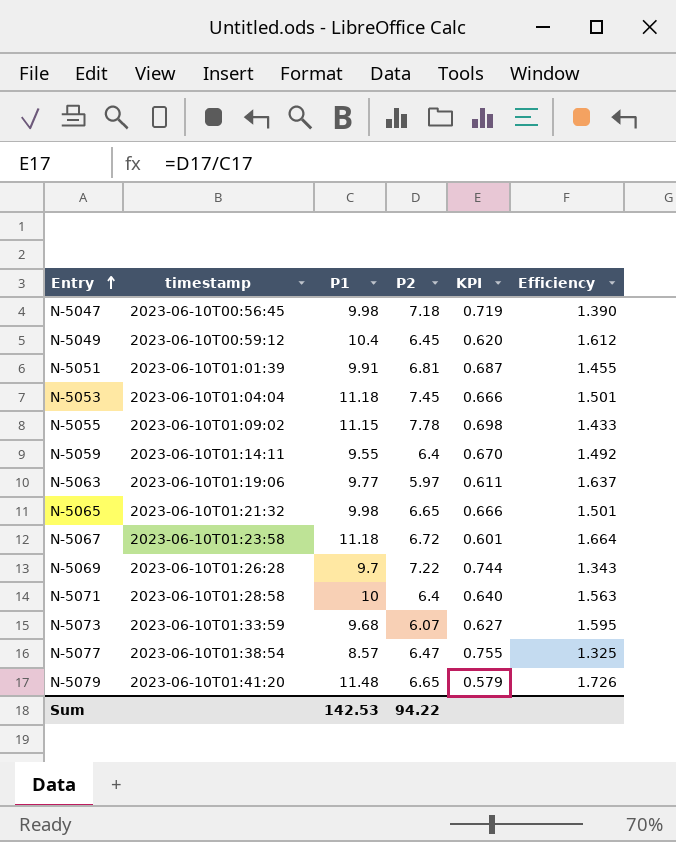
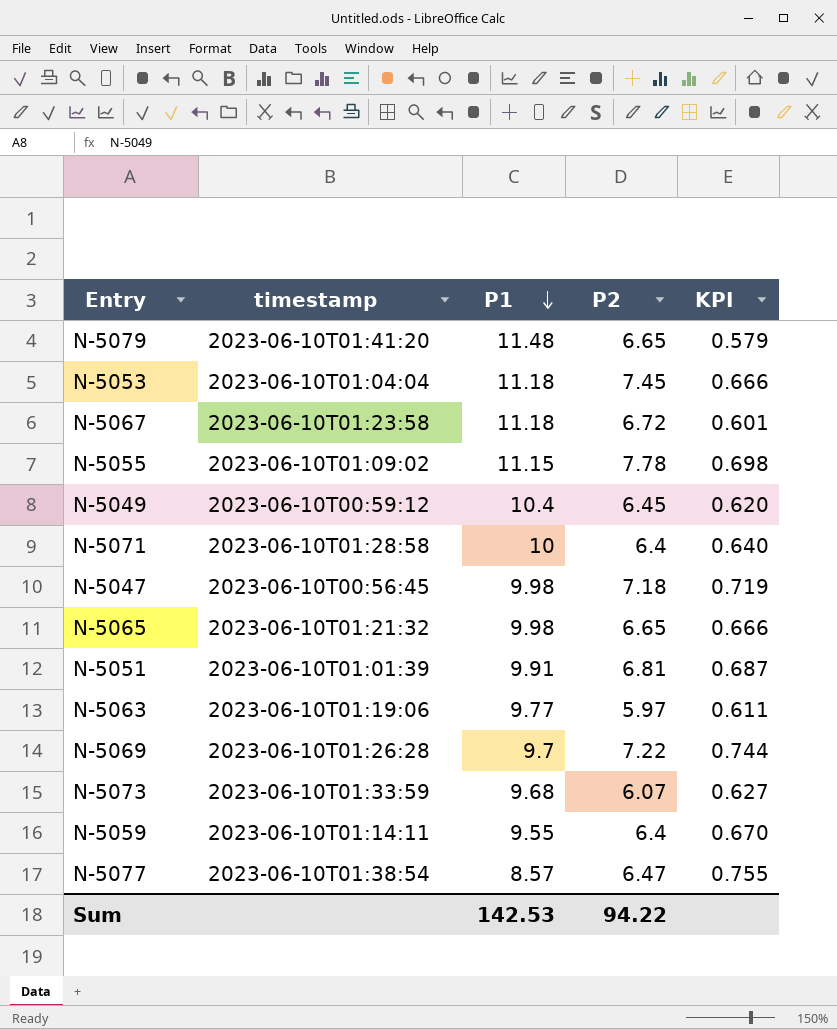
row order: Entry ascending -> P1 descending
column Efficiency | formula: [P1] / [P2] -> none

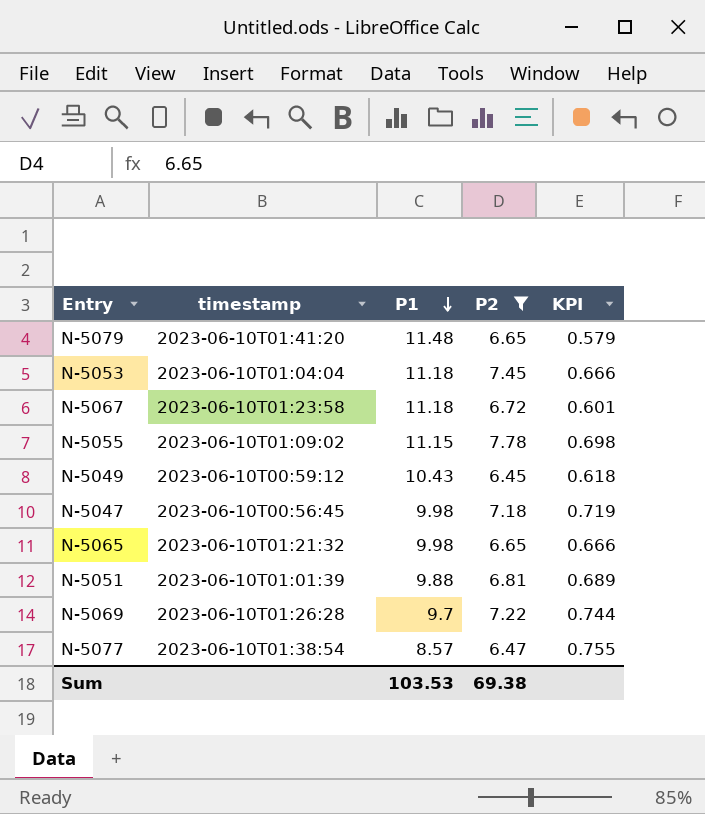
filter: none -> P2 >= 6.45
N-5049 | P1: 10.4 -> 10.43
N-5049 | KPI: 0.620 -> 0.618
N-5051 | P1: 9.91 -> 9.88
N-5051 | KPI: 0.687 -> 0.689
Sum | P1: 142.53 -> 103.53
Sum | P2: 94.22 -> 69.38

